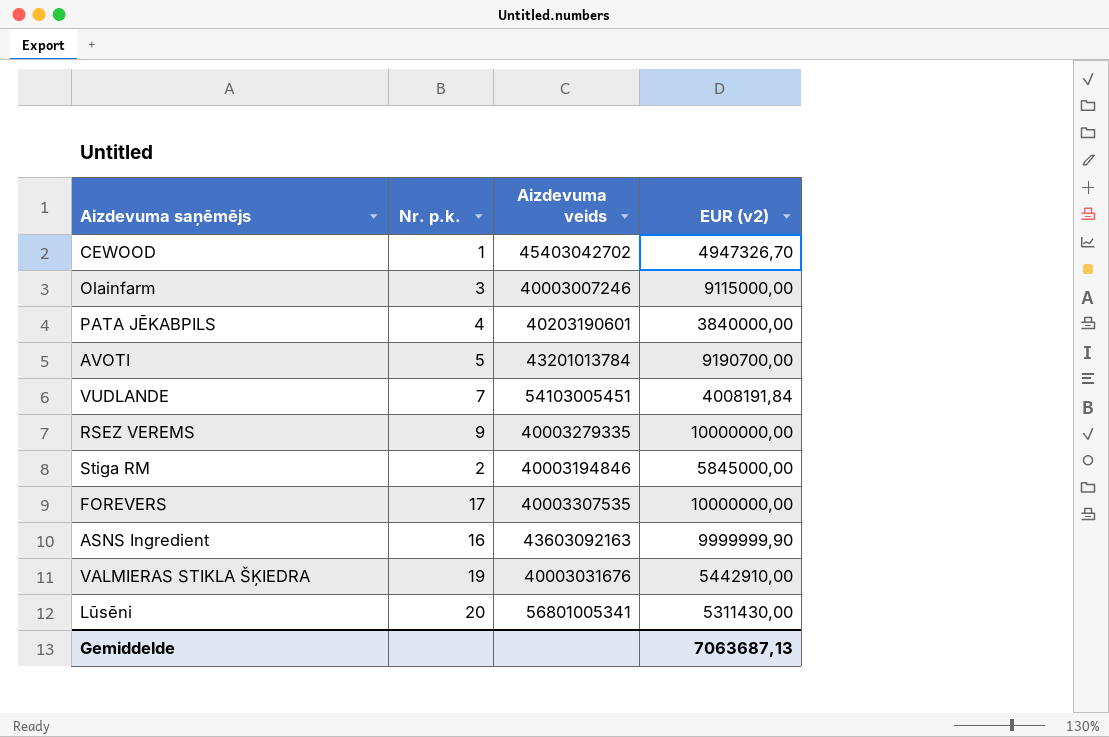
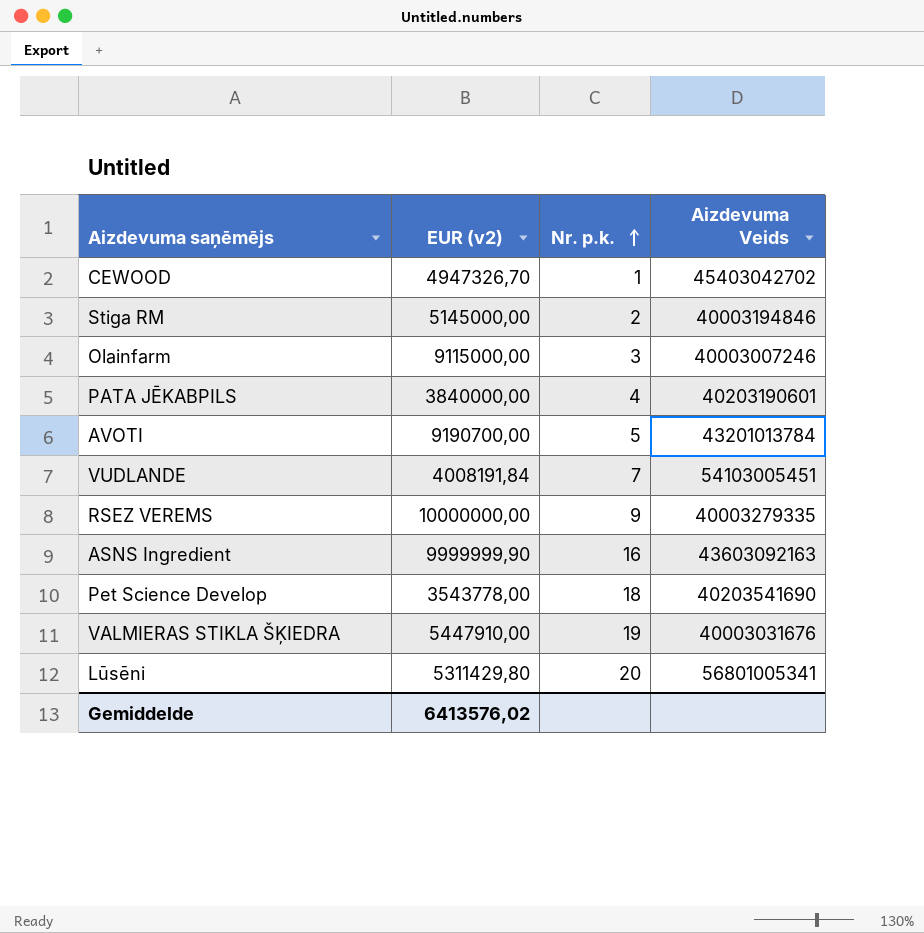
row order: none -> Nr. p.k. ascending
column EUR (v2) | position: 4 -> 2
column name: Aizdevuma veids -> Aizdevuma Veids
row FOREVERS: 17 | 40003307535 | 10000000,00 -> none
Stiga RM | EUR (v2): 5845000,00 -> 5145000,00
row Pet Science Develop: none -> 3543778,00 | 18 | 40203541690
VALMIERAS STIKLA ŠĶIEDRA | EUR (v2): 5442910,00 -> 5447910,00
Lūsēni | EUR (v2): 5311430,00 -> 5311429,80
Gemiddelde | EUR (v2): 7063687,13 -> 6413576,02

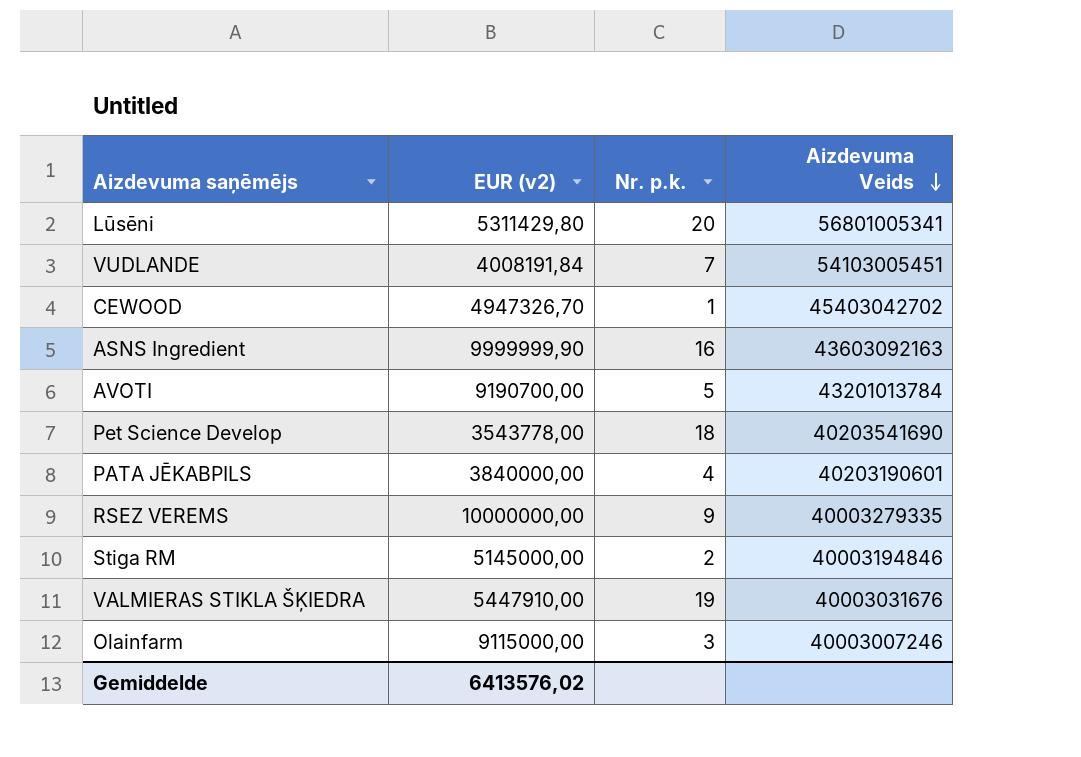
row order: Nr. p.k. ascending -> Aizdevuma Veids descending

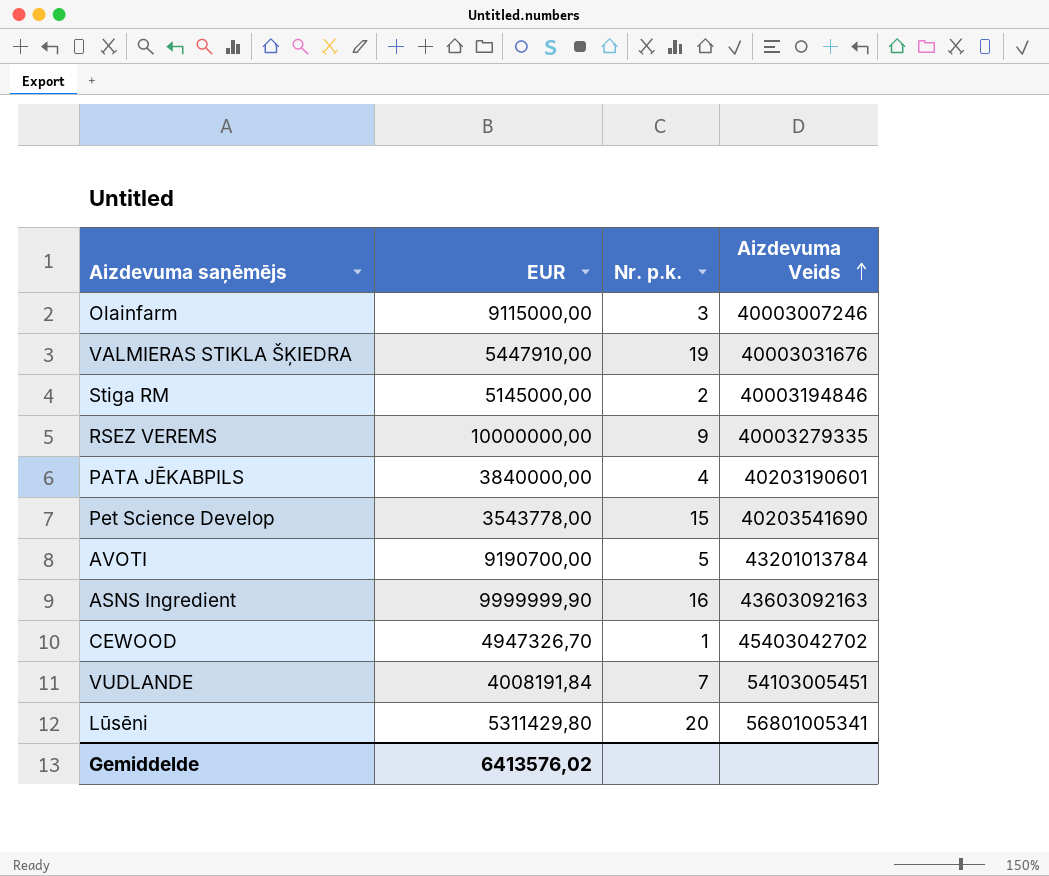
row order: Aizdevuma Veids descending -> Aizdevuma Veids ascending
column name: EUR (v2) -> EUR
Pet Science Develop | Nr. p.k.: 18 -> 15

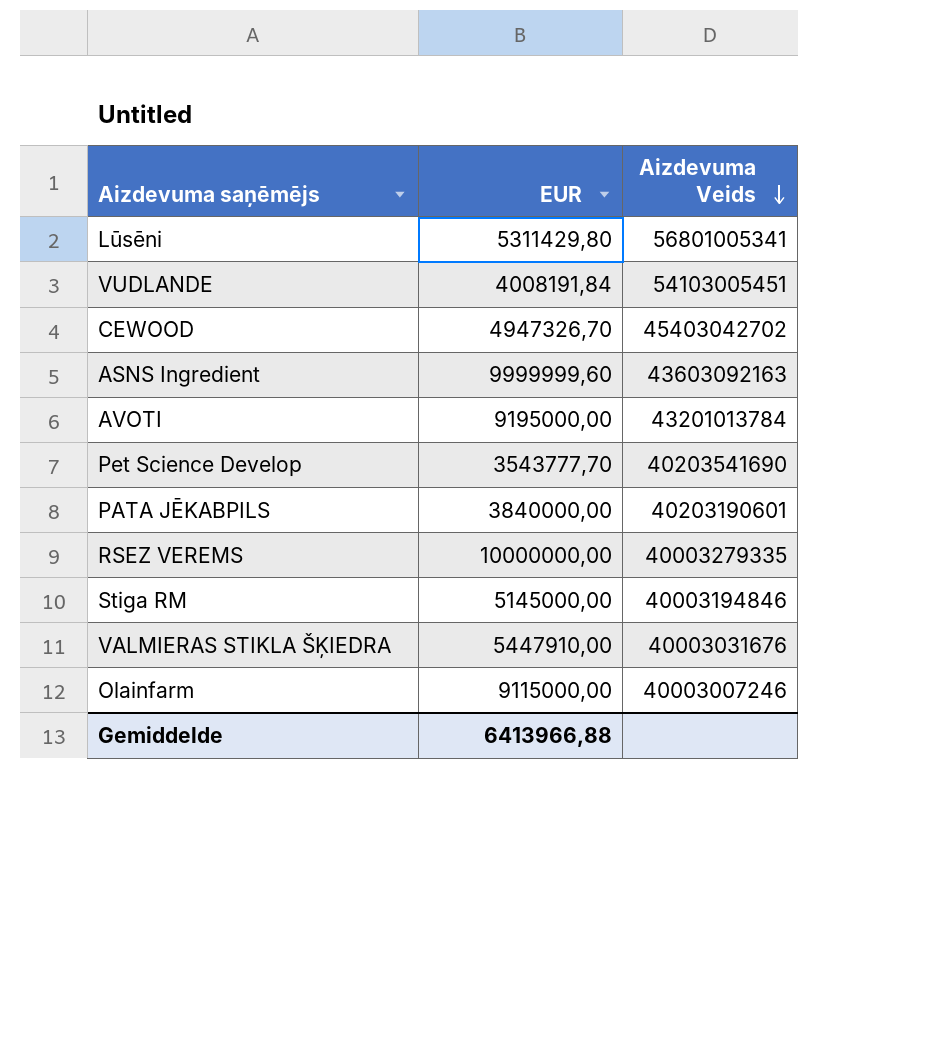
row order: Aizdevuma Veids ascending -> Aizdevuma Veids descending
column Nr. p.k. | position: 3 -> none
ASNS Ingredient | EUR: 9999999,90 -> 9999999,60
AVOTI | EUR: 9190700,00 -> 9195000,00
Pet Science Develop | EUR: 3543778,00 -> 3543777,70
Gemiddelde | EUR: 6413576,02 -> 6413966,88

